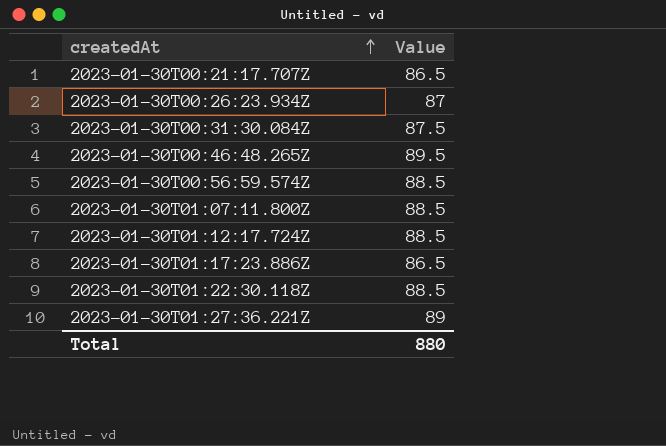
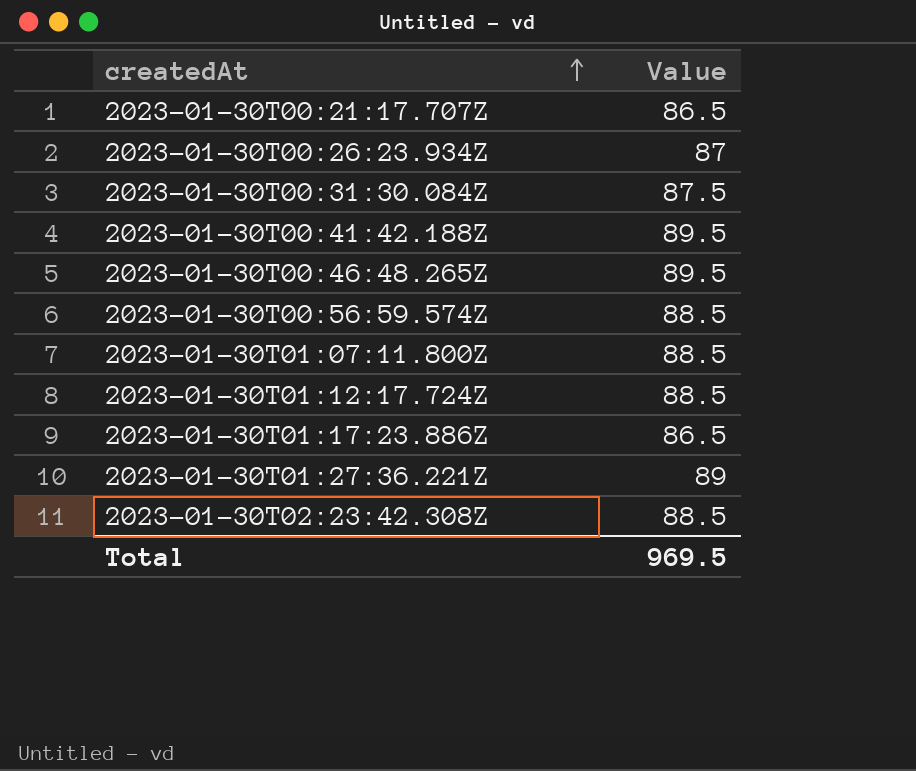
row 2023-01-30T01:22:30.118Z: 88.5 -> none
row 2023-01-30T00:41:42.188Z: none -> 89.5
row 2023-01-30T02:23:42.308Z: none -> 88.5
Total | Value: 880 -> 969.5

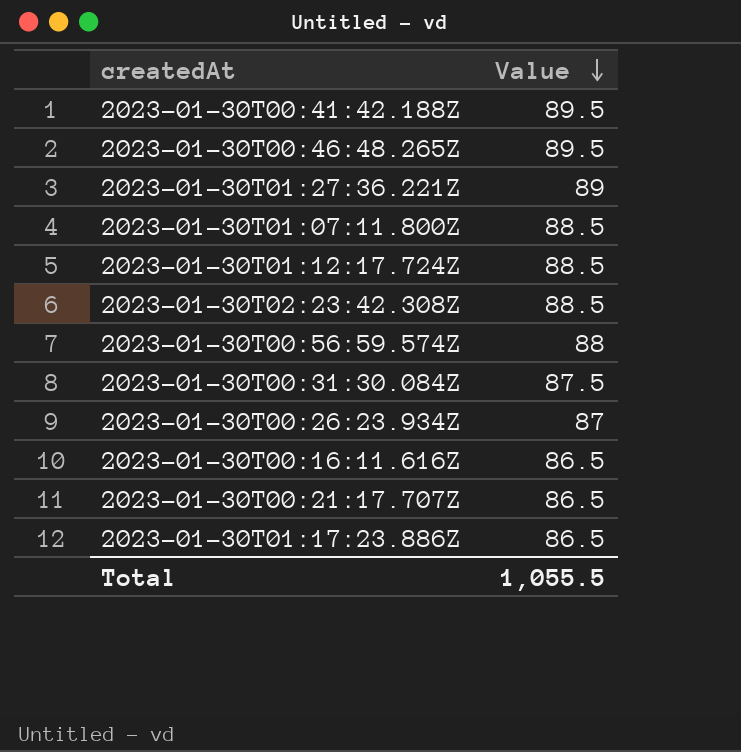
row order: createdAt ascending -> Value descending
2023-01-30T00:56:59.574Z | Value: 88.5 -> 88
row 2023-01-30T00:16:11.616Z: none -> 86.5
Total | Value: 969.5 -> 1,055.5

